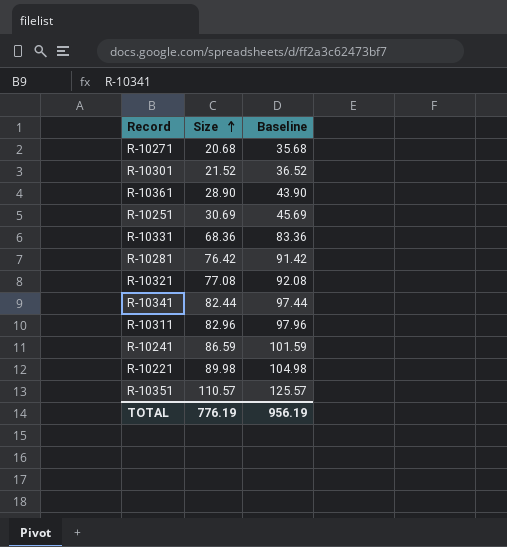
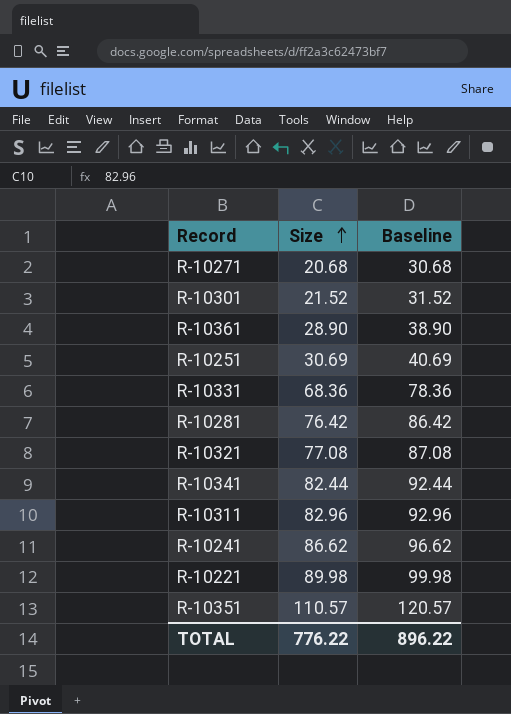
column Baseline | formula: [Size] + 15 -> [Size] + 10
R-10241 | Size: 86.59 -> 86.62
TOTAL | Size: 776.19 -> 776.22
TOTAL | Baseline: 956.19 -> 896.22

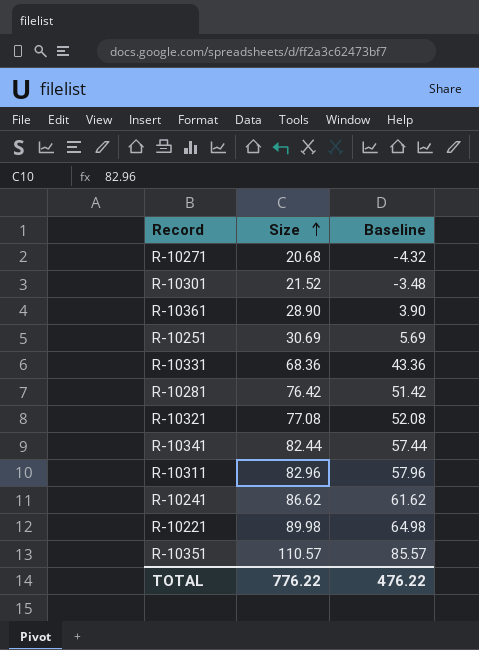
column Baseline | formula: [Size] + 10 -> [Size] - 25
TOTAL | Baseline: 896.22 -> 476.22

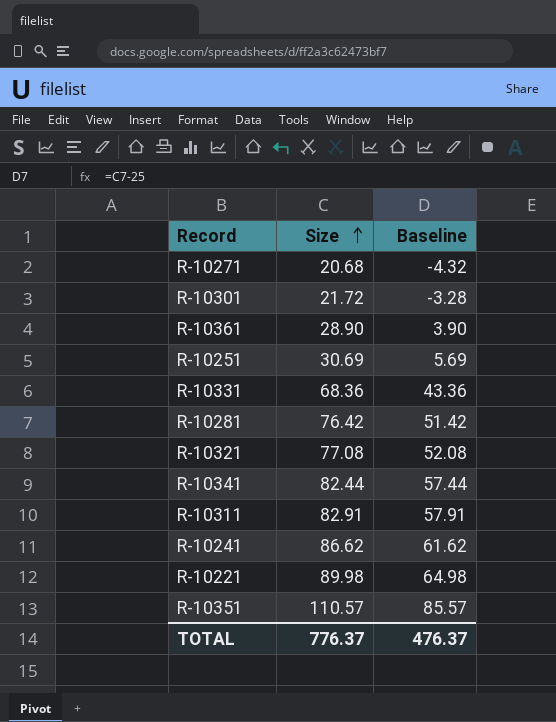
R-10301 | Size: 21.52 -> 21.72
R-10301 | Baseline: -3.48 -> -3.28
R-10311 | Size: 82.96 -> 82.91
R-10311 | Baseline: 57.96 -> 57.91
TOTAL | Size: 776.22 -> 776.37
TOTAL | Baseline: 476.22 -> 476.37

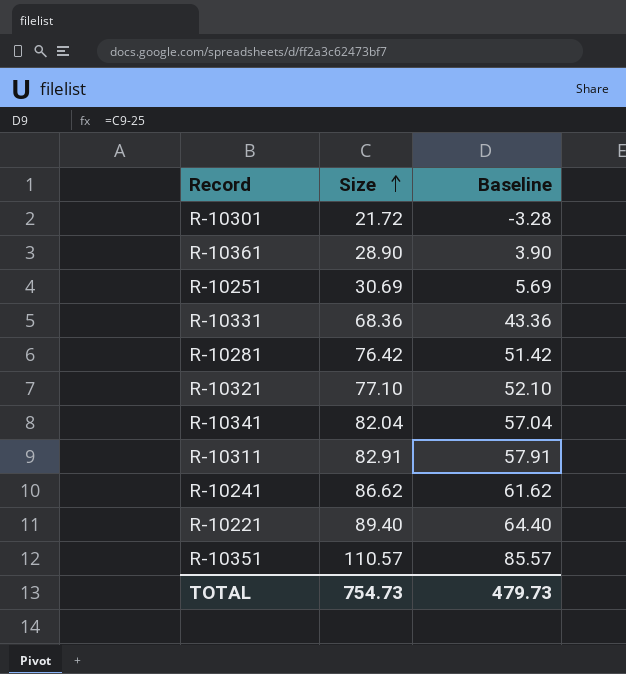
row R-10271: 20.68 | -4.32 -> none
R-10321 | Size: 77.08 -> 77.10
R-10321 | Baseline: 52.08 -> 52.10
R-10341 | Size: 82.44 -> 82.04
R-10341 | Baseline: 57.44 -> 57.04
R-10221 | Size: 89.98 -> 89.40
R-10221 | Baseline: 64.98 -> 64.40
TOTAL | Size: 776.37 -> 754.73
TOTAL | Baseline: 476.37 -> 479.73

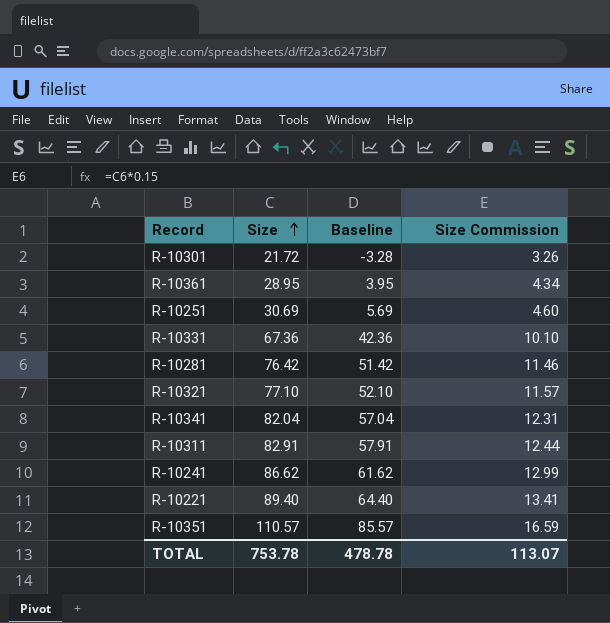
column Size Commission | formula: none -> [Size] * 0.15
R-10361 | Size: 28.90 -> 28.95
R-10361 | Baseline: 3.90 -> 3.95
R-10331 | Size: 68.36 -> 67.36
R-10331 | Baseline: 43.36 -> 42.36
TOTAL | Size: 754.73 -> 753.78
TOTAL | Baseline: 479.73 -> 478.78

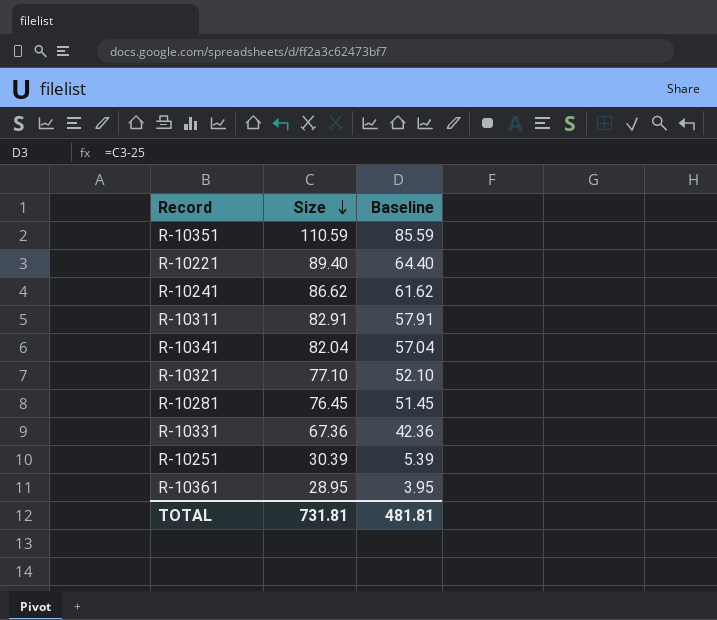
row order: Size ascending -> Size descending
column Size Commission | formula: [Size] * 0.15 -> none
row R-10301: 21.72 | -3.28 | 3.26 -> none
R-10351 | Size: 110.57 -> 110.59
R-10351 | Baseline: 85.57 -> 85.59
R-10281 | Size: 76.42 -> 76.45
R-10281 | Baseline: 51.42 -> 51.45
R-10251 | Size: 30.69 -> 30.39
R-10251 | Baseline: 5.69 -> 5.39
TOTAL | Size: 753.78 -> 731.81
TOTAL | Baseline: 478.78 -> 481.81

